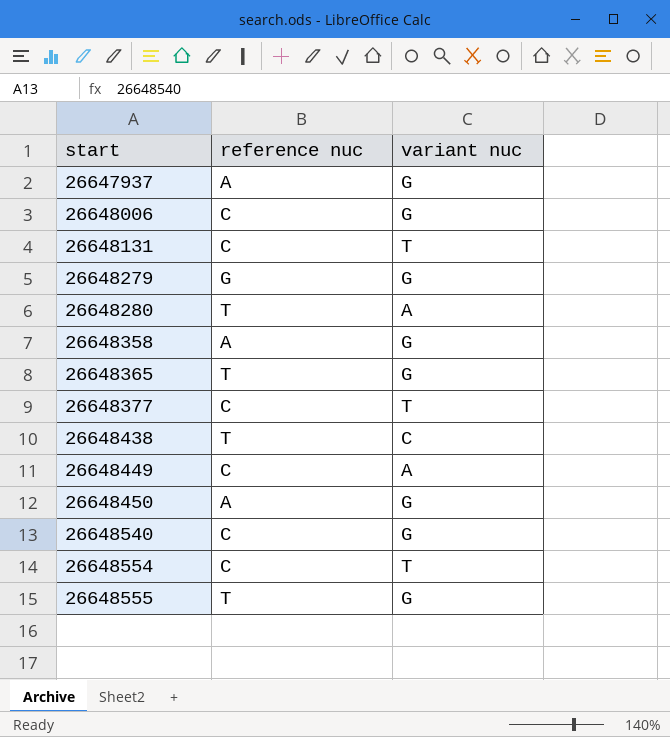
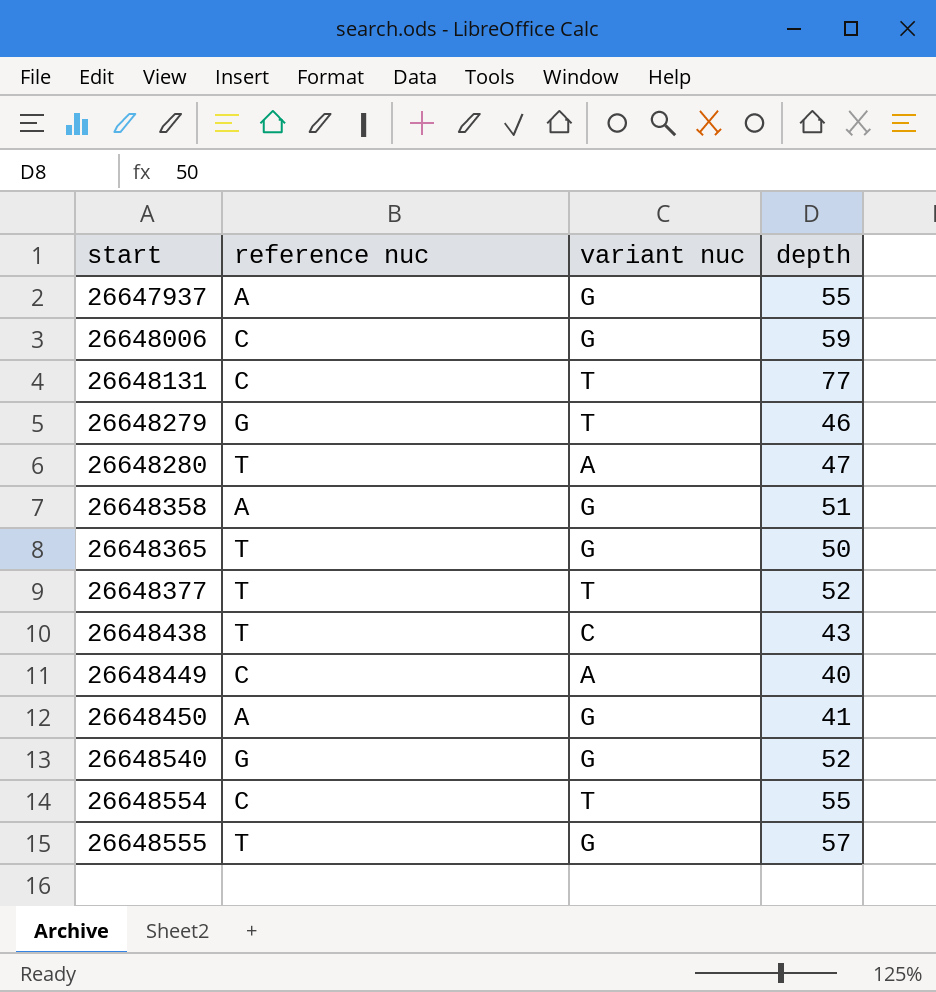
column depth | position: none -> 4
26648279 | variant nuc: G -> T
26648377 | reference nuc: C -> T
26648540 | reference nuc: C -> G

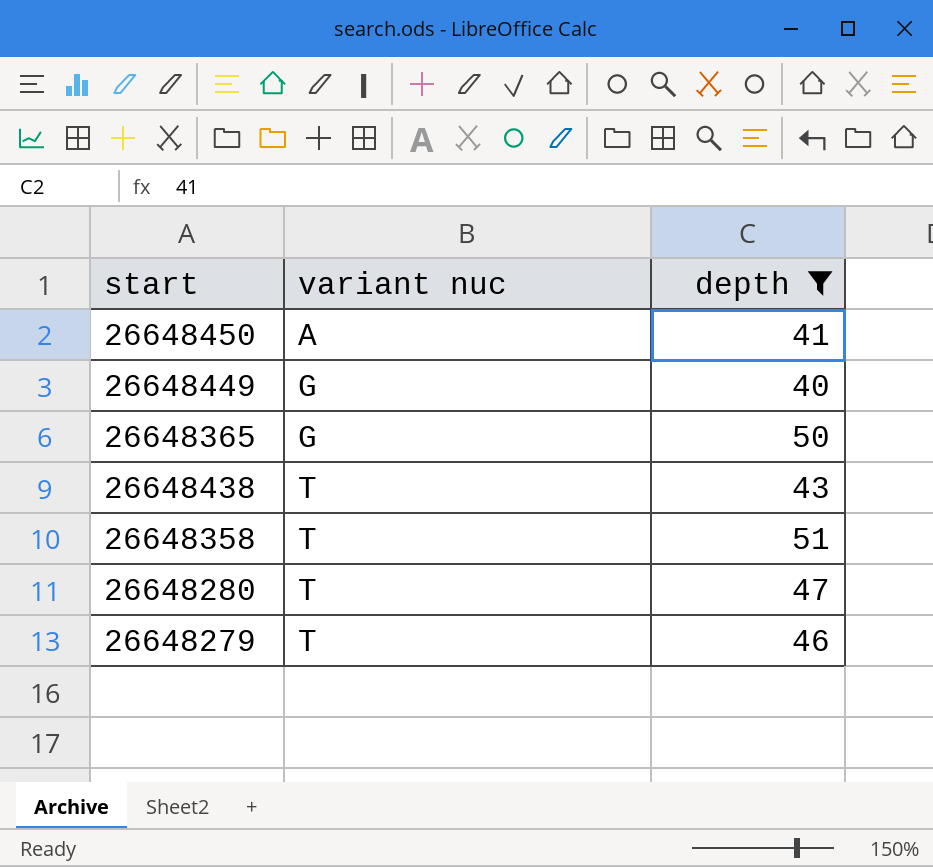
filter: none -> depth <= 51
row order: start ascending -> variant nuc ascending
column reference nuc | position: 2 -> none
26648450 | variant nuc: G -> A
26648449 | variant nuc: A -> G
26648438 | variant nuc: C -> T
26648358 | variant nuc: G -> T
26648280 | variant nuc: A -> T

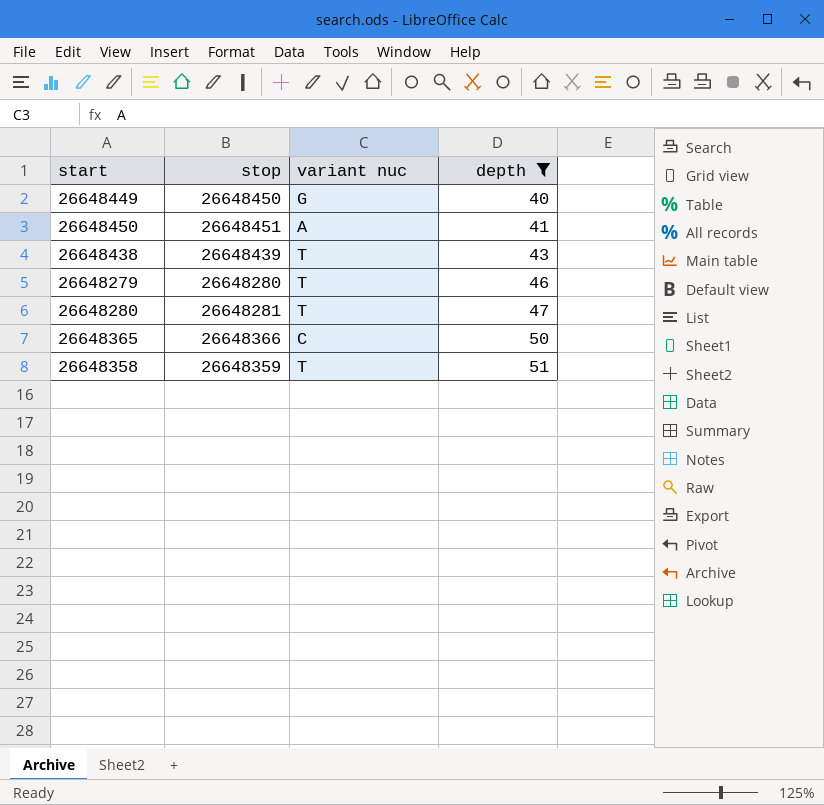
row order: variant nuc ascending -> depth ascending
column stop | position: none -> 2
26648365 | variant nuc: G -> C

